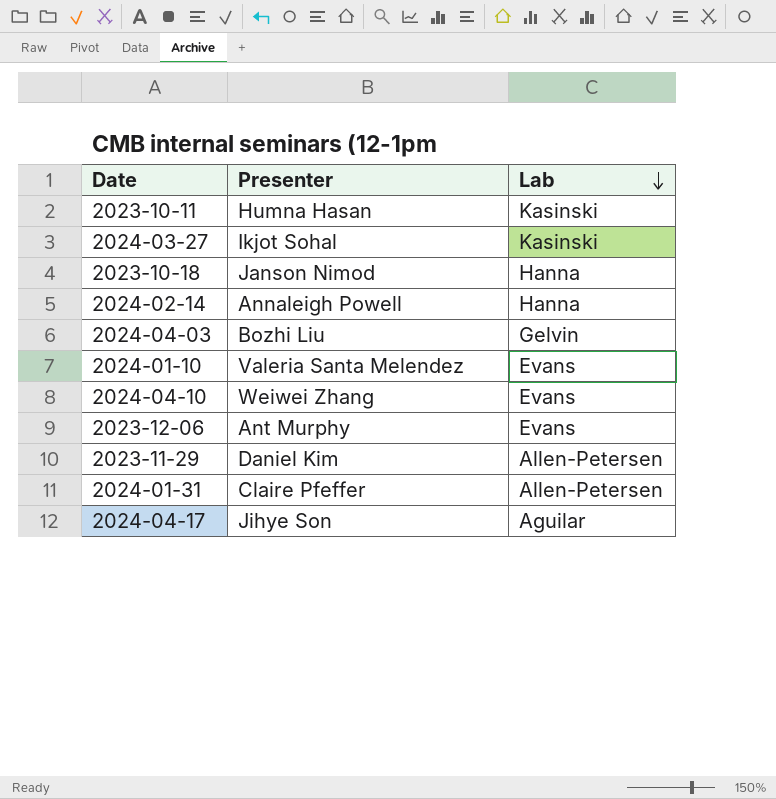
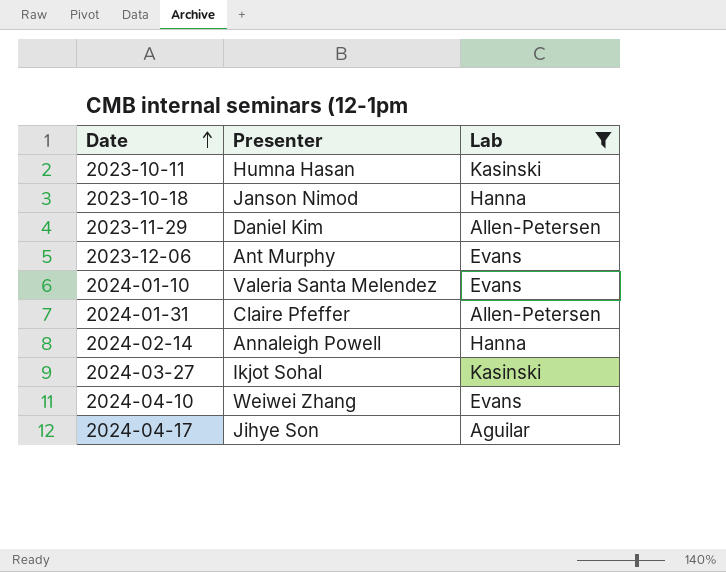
filter: none -> Lab != Gelvin
row order: Lab descending -> Date ascending

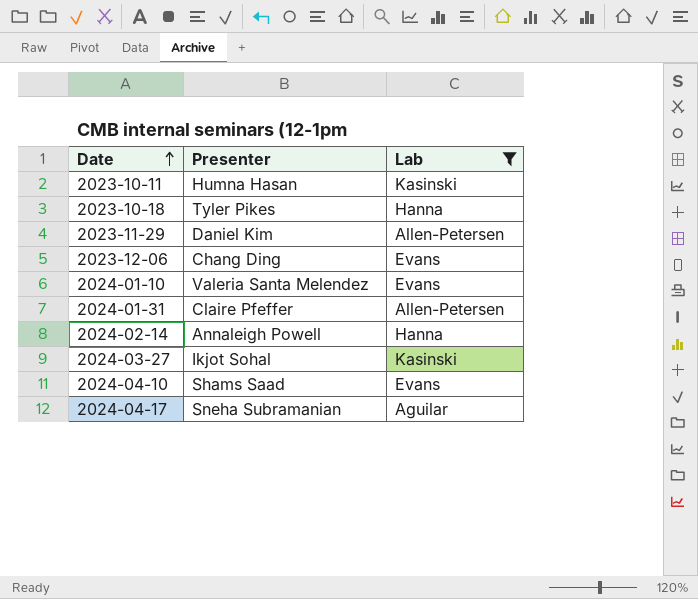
2023-10-18 | Presenter: Janson Nimod -> Tyler Pikes
2023-12-06 | Presenter: Ant Murphy -> Chang Ding
2024-04-10 | Presenter: Weiwei Zhang -> Shams Saad
2024-04-17 | Presenter: Jihye Son -> Sneha Subramanian

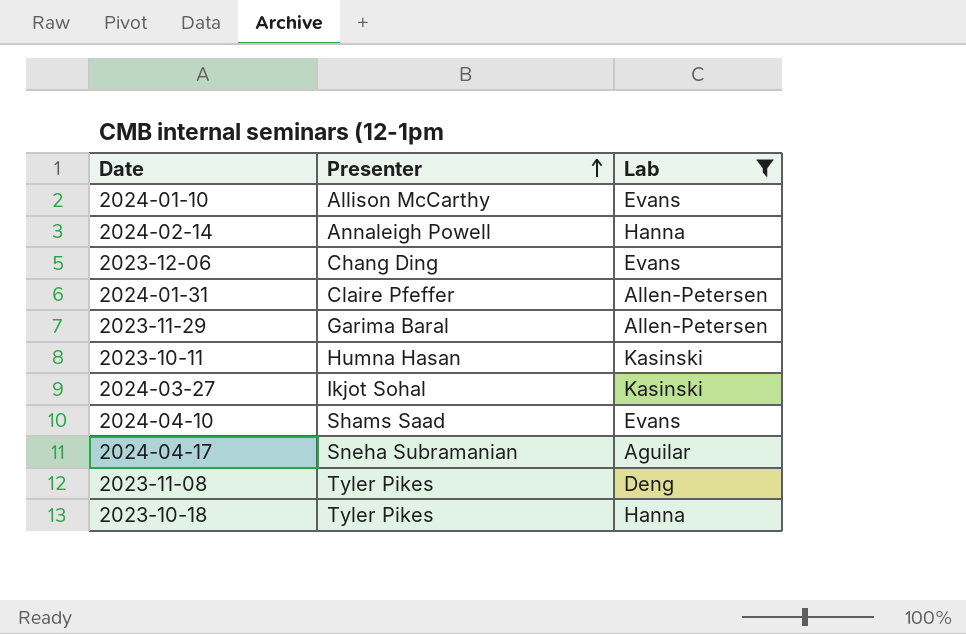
row order: Date ascending -> Presenter ascending
2024-01-10 | Presenter: Valeria Santa Melendez -> Allison McCarthy
2023-11-29 | Presenter: Daniel Kim -> Garima Baral
row 2023-11-08: none -> Tyler Pikes | Deng

